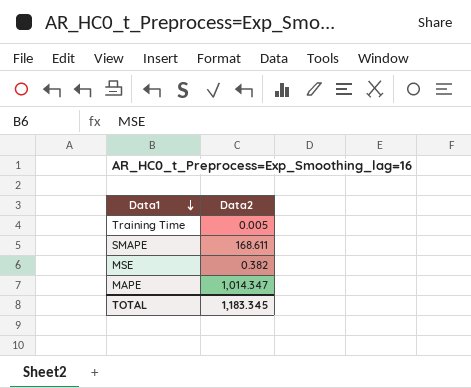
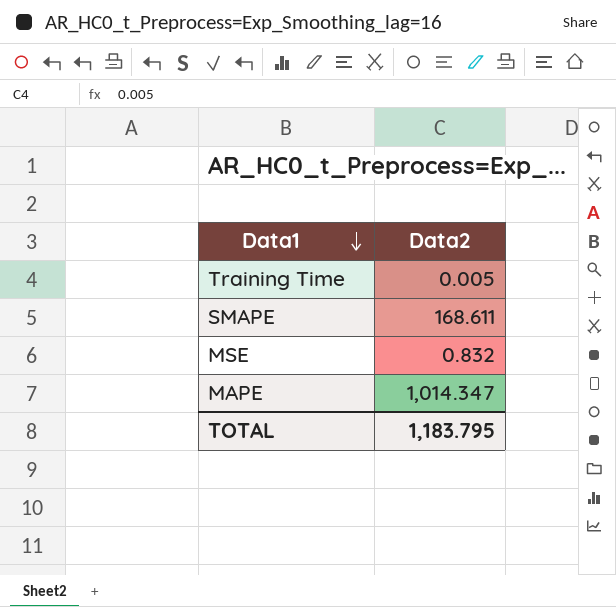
MSE | Data2: 0.382 -> 0.832
TOTAL | Data2: 1,183.345 -> 1,183.795

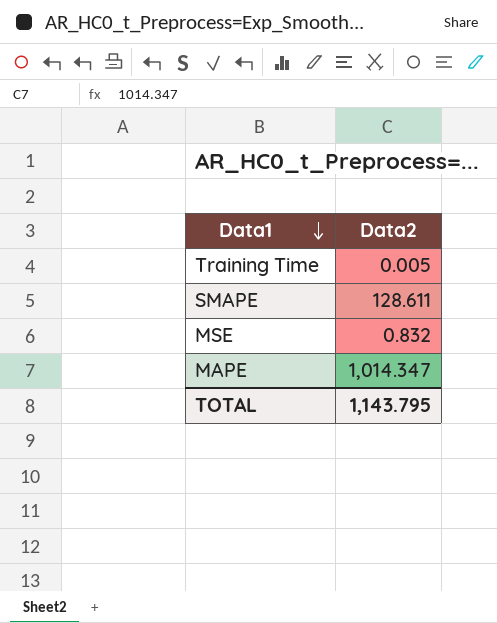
SMAPE | Data2: 168.611 -> 128.611
TOTAL | Data2: 1,183.795 -> 1,143.795

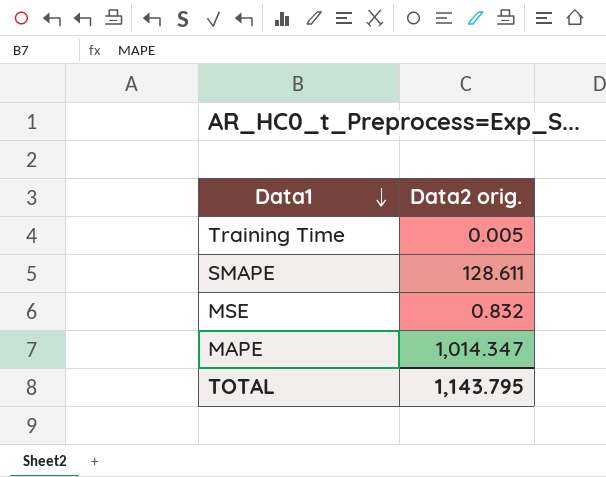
column name: Data2 -> Data2 orig.

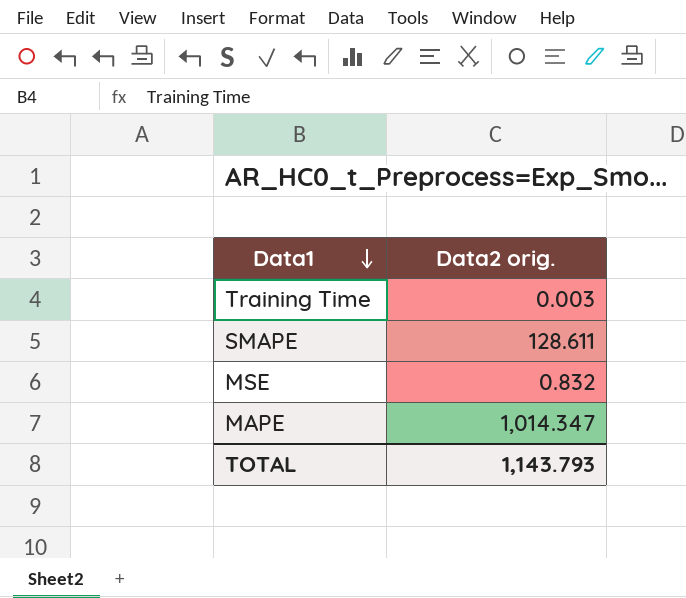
Training Time | Data2 orig.: 0.005 -> 0.003
TOTAL | Data2 orig.: 1,143.795 -> 1,143.793

